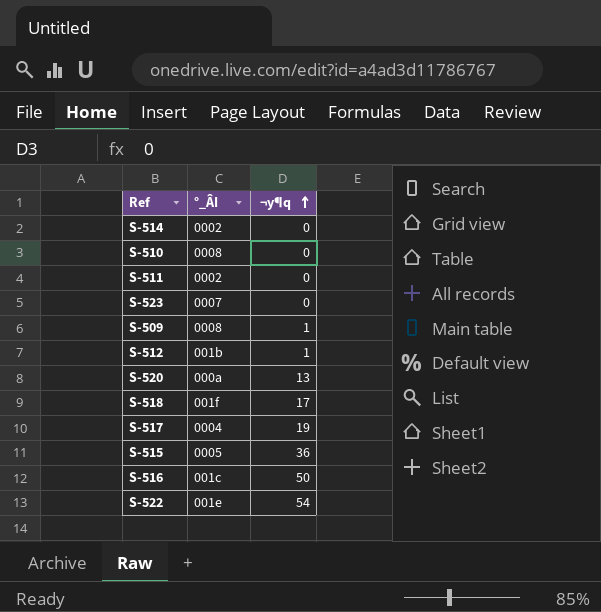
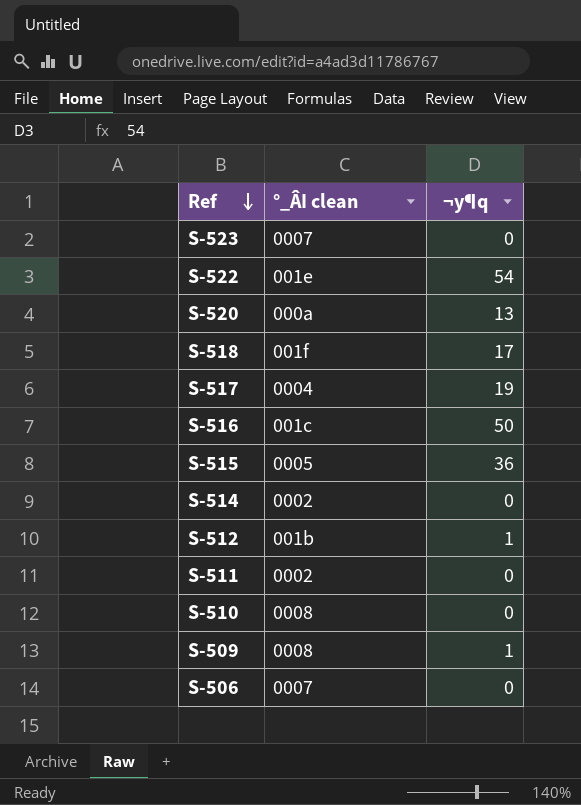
row order: ¬y¶q ascending -> Ref descending
column name: °_ÂI -> °_ÂI clean
row S-506: none -> 0007 | 0

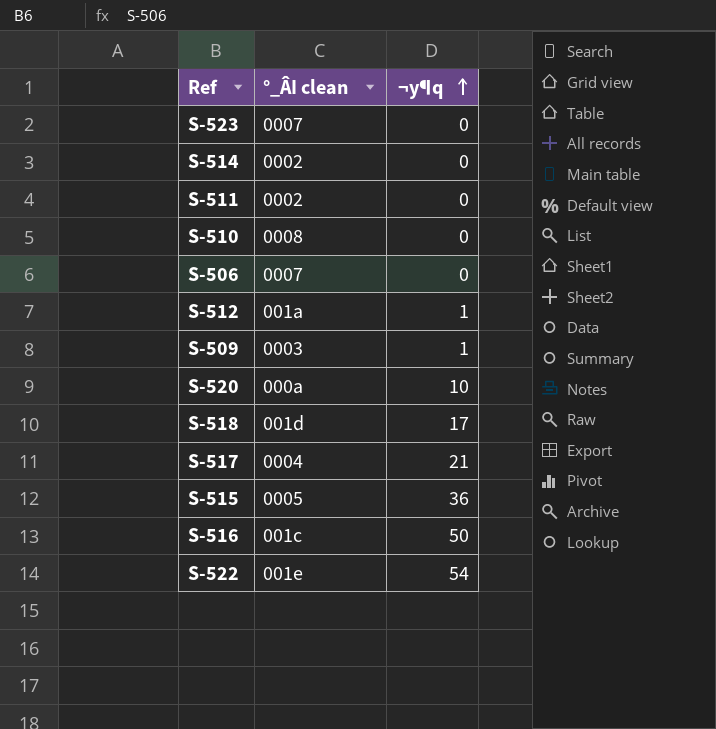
row order: Ref descending -> ¬y¶q ascending
S-512 | °_ÂI clean: 001b -> 001a
S-509 | °_ÂI clean: 0008 -> 0003
S-520 | ¬y¶q: 13 -> 10
S-518 | °_ÂI clean: 001f -> 001d
S-517 | ¬y¶q: 19 -> 21

